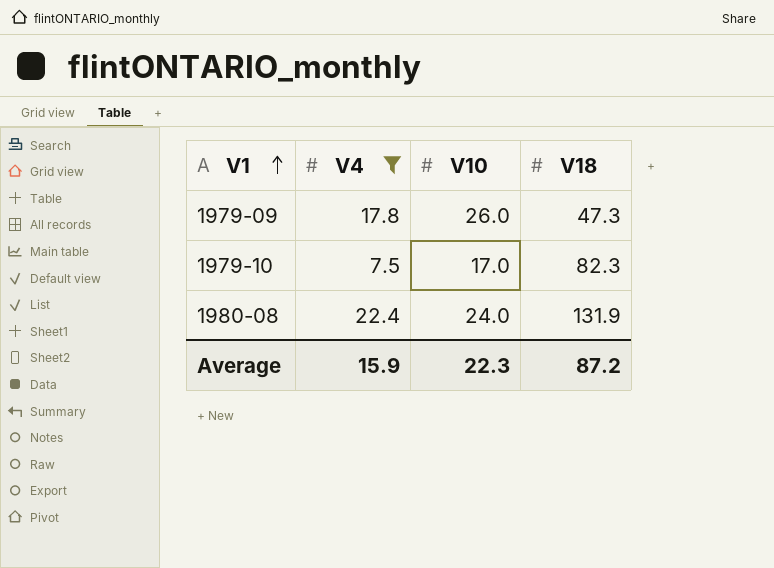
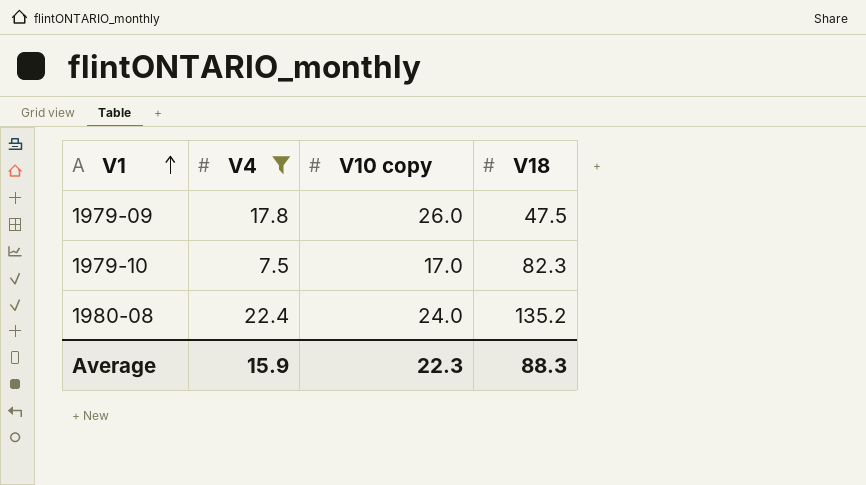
column name: V10 -> V10 copy
1979-09 | V18: 47.3 -> 47.5
1980-08 | V18: 131.9 -> 135.2
Average | V18: 87.2 -> 88.3

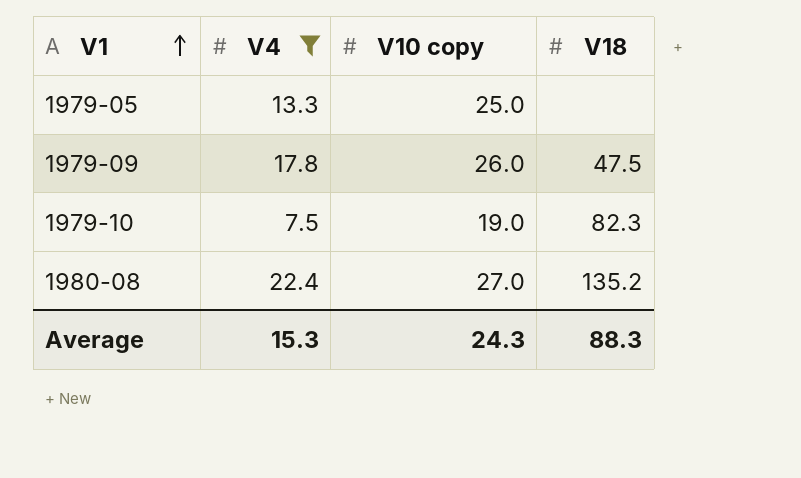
row 1979-05: none -> 13.3 | 25.0 | none
1979-10 | V10 copy: 17.0 -> 19.0
1980-08 | V10 copy: 24.0 -> 27.0
Average | V4: 15.9 -> 15.3
Average | V10 copy: 22.3 -> 24.3

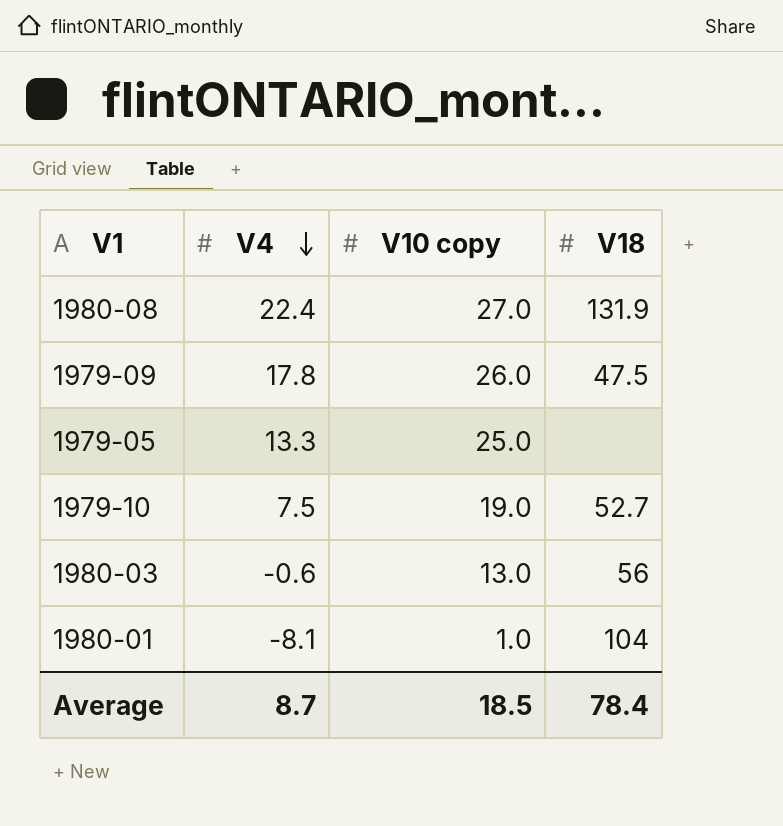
filter: V4 >= 7.5 -> none
row order: V1 ascending -> V4 descending
1980-08 | V18: 135.2 -> 131.9
1979-10 | V18: 82.3 -> 52.7
Average | V4: 15.3 -> 8.7
Average | V10 copy: 24.3 -> 18.5
Average | V18: 88.3 -> 78.4

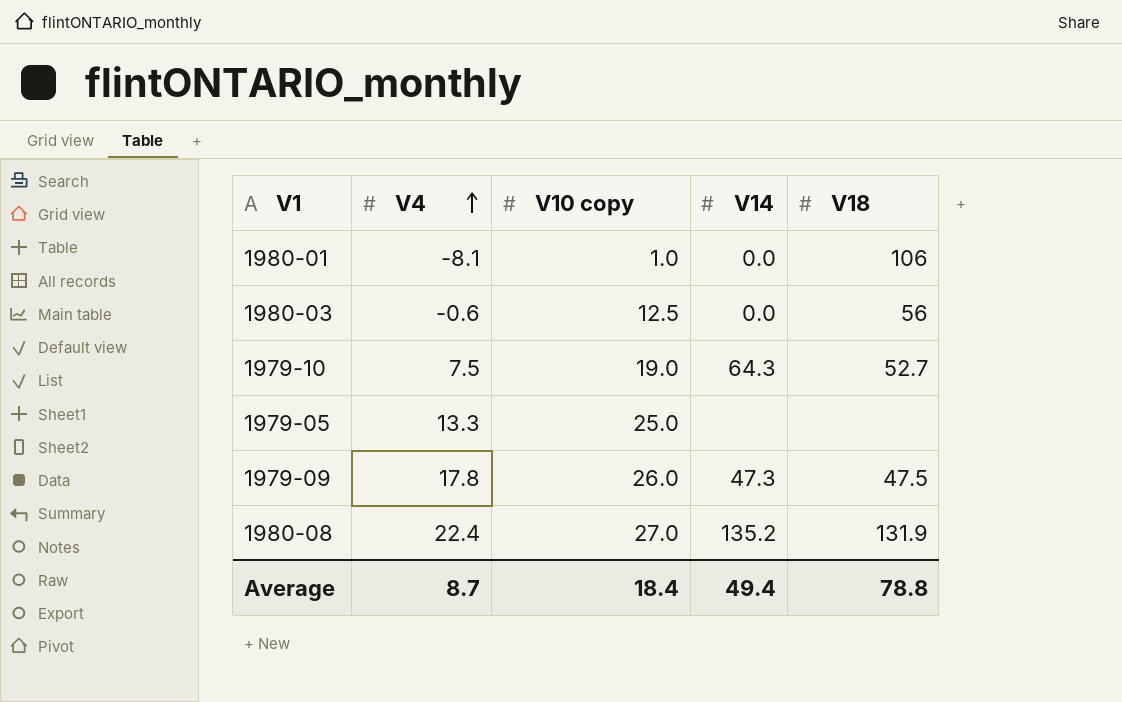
row order: V4 descending -> V4 ascending
column V14 | position: none -> 4
1980-01 | V18: 104 -> 106
1980-03 | V10 copy: 13.0 -> 12.5
Average | V10 copy: 18.5 -> 18.4
Average | V18: 78.4 -> 78.8

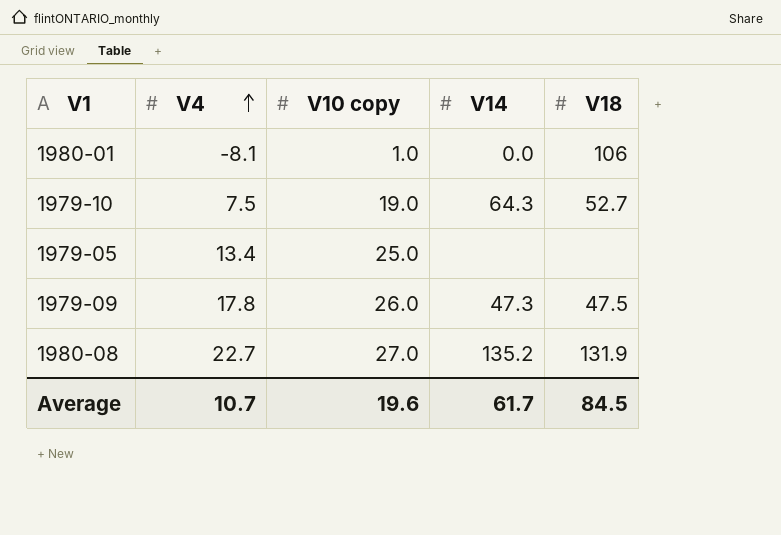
row 1980-03: -0.6 | 12.5 | 0.0 | 56 -> none
1979-05 | V4: 13.3 -> 13.4
1980-08 | V4: 22.4 -> 22.7
Average | V4: 8.7 -> 10.7
Average | V10 copy: 18.4 -> 19.6
Average | V14: 49.4 -> 61.7
Average | V18: 78.8 -> 84.5

